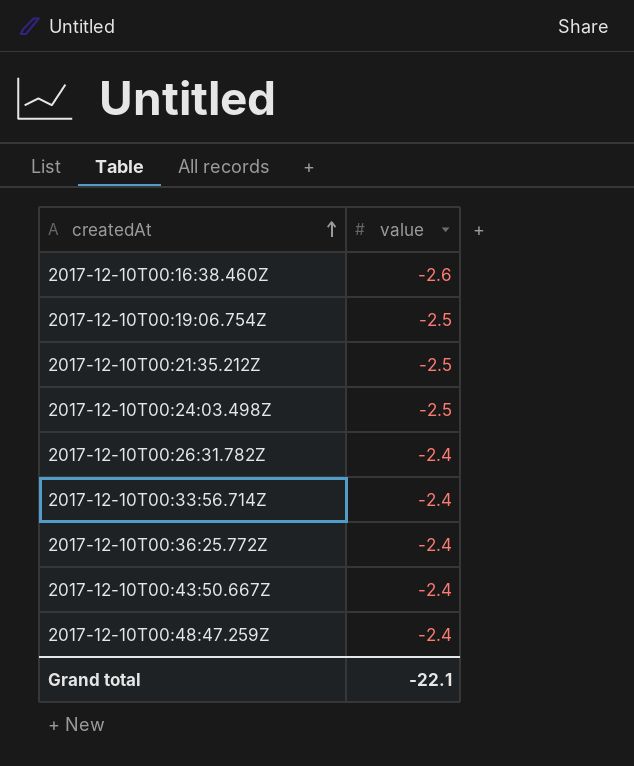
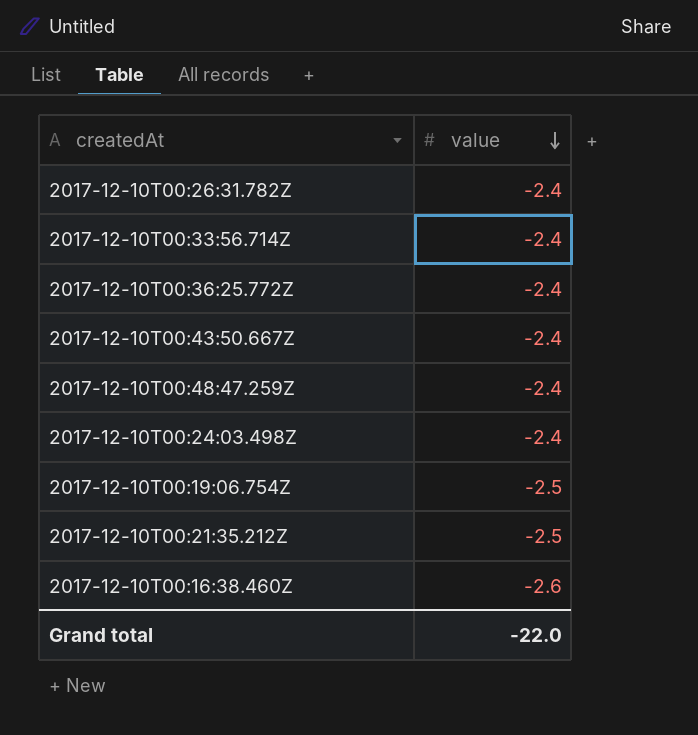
row order: createdAt ascending -> value descending
2017-12-10T00:24:03.498Z | value: -2.5 -> -2.4
Grand total | value: -22.1 -> -22.0

